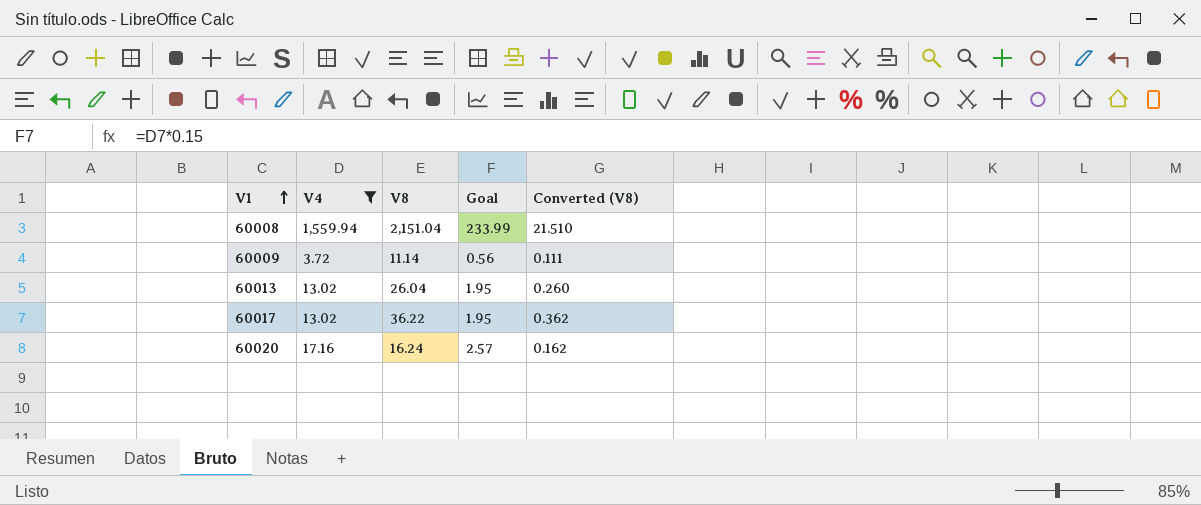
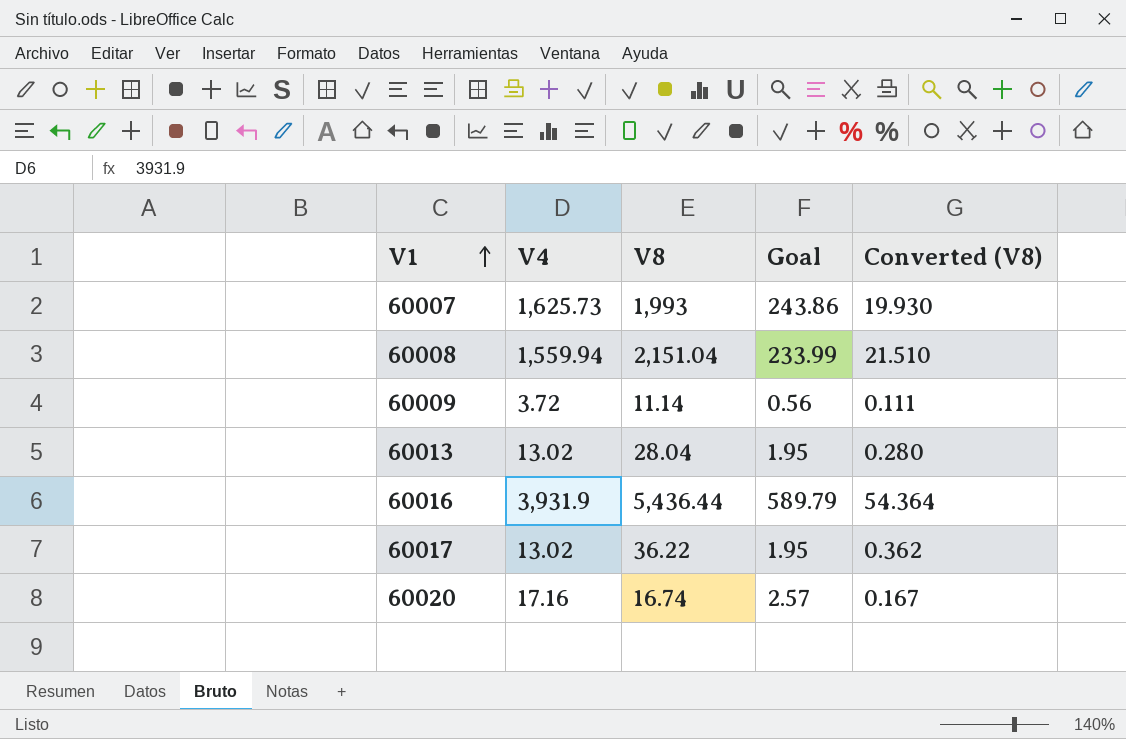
filter: V4 <= 1,559.94 -> none
60013 | V8: 26.04 -> 28.04
60013 | Converted (V8): 0.260 -> 0.280
60020 | V8: 16.24 -> 16.74
60020 | Converted (V8): 0.162 -> 0.167

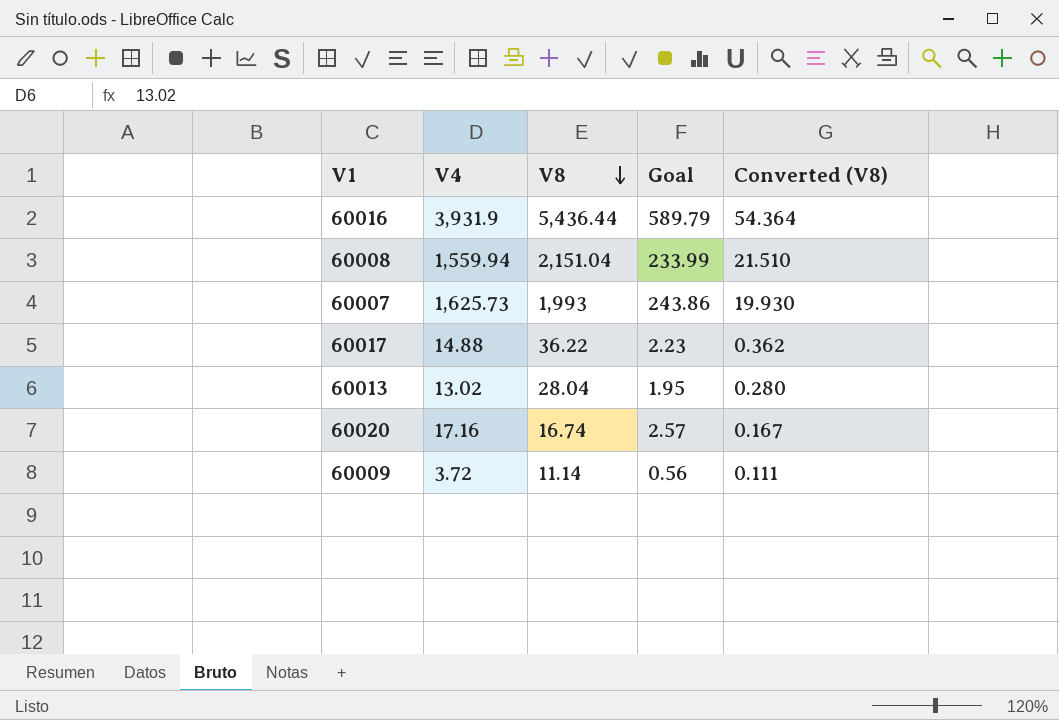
row order: V1 ascending -> V8 descending
60017 | V4: 13.02 -> 14.88
60017 | Goal: 1.95 -> 2.23

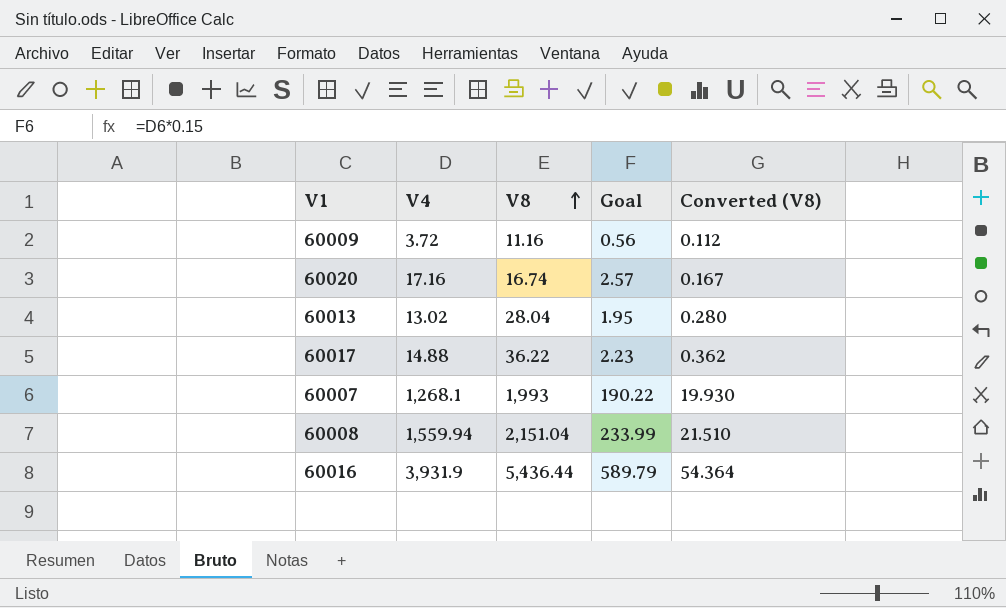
row order: V8 descending -> V8 ascending
60009 | V8: 11.14 -> 11.16
60009 | Converted (V8): 0.111 -> 0.112
60007 | V4: 1,625.73 -> 1,268.1
60007 | Goal: 243.86 -> 190.22

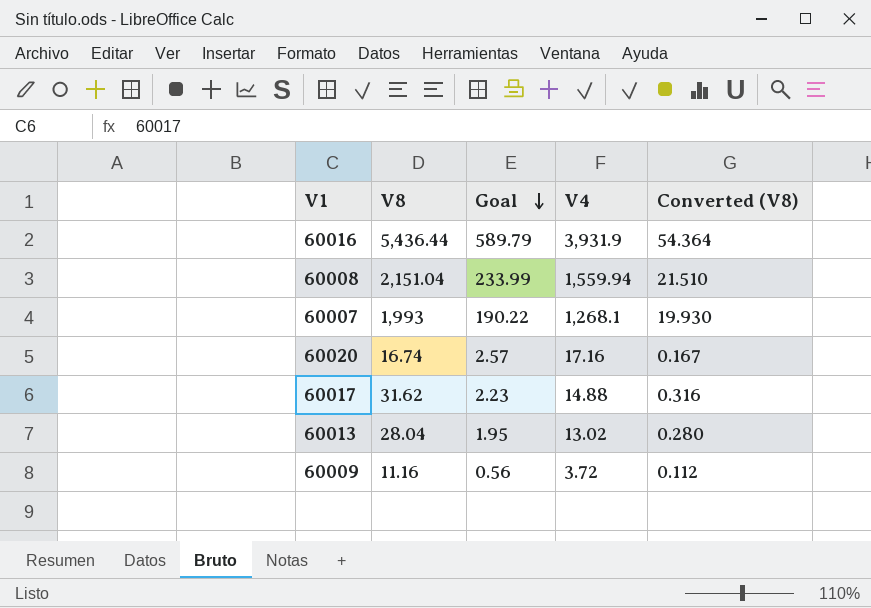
row order: V8 ascending -> Goal descending
column V4 | position: 2 -> 4
60017 | V8: 36.22 -> 31.62
60017 | Converted (V8): 0.362 -> 0.316

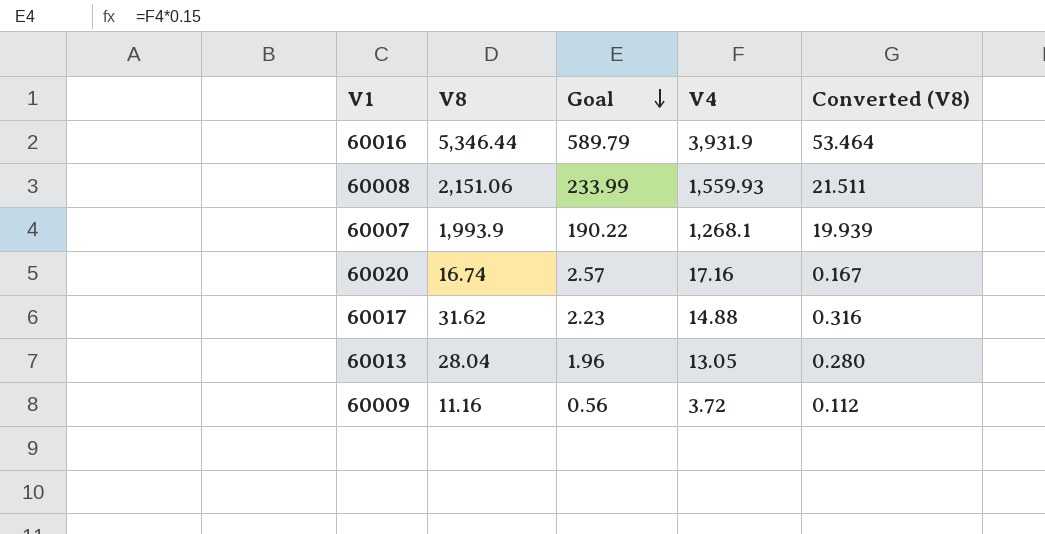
60016 | V8: 5,436.44 -> 5,346.44
60016 | Converted (V8): 54.364 -> 53.464
60008 | V8: 2,151.04 -> 2,151.06
60008 | V4: 1,559.94 -> 1,559.93
60008 | Converted (V8): 21.510 -> 21.511
60007 | V8: 1,993 -> 1,993.9
60007 | Converted (V8): 19.930 -> 19.939
60013 | Goal: 1.95 -> 1.96
60013 | V4: 13.02 -> 13.05

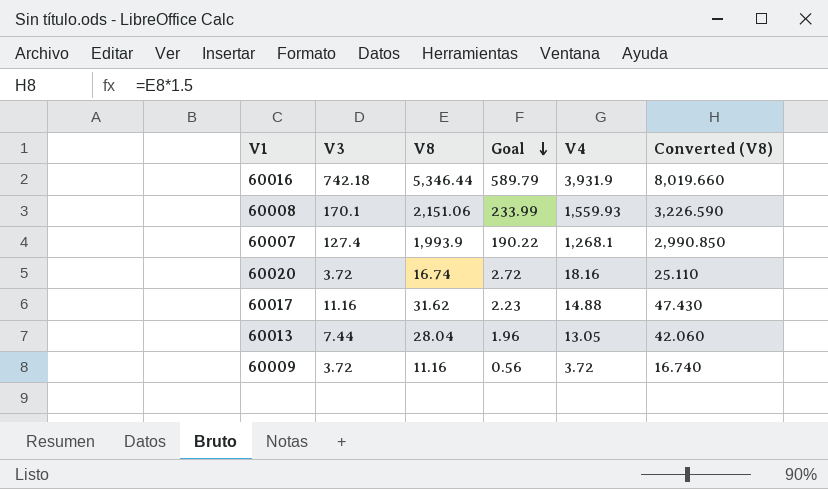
column V3 | position: none -> 2
column Converted (V8) | formula: [V8] * 0.01 -> [V8] * 1.5
60020 | Goal: 2.57 -> 2.72
60020 | V4: 17.16 -> 18.16

